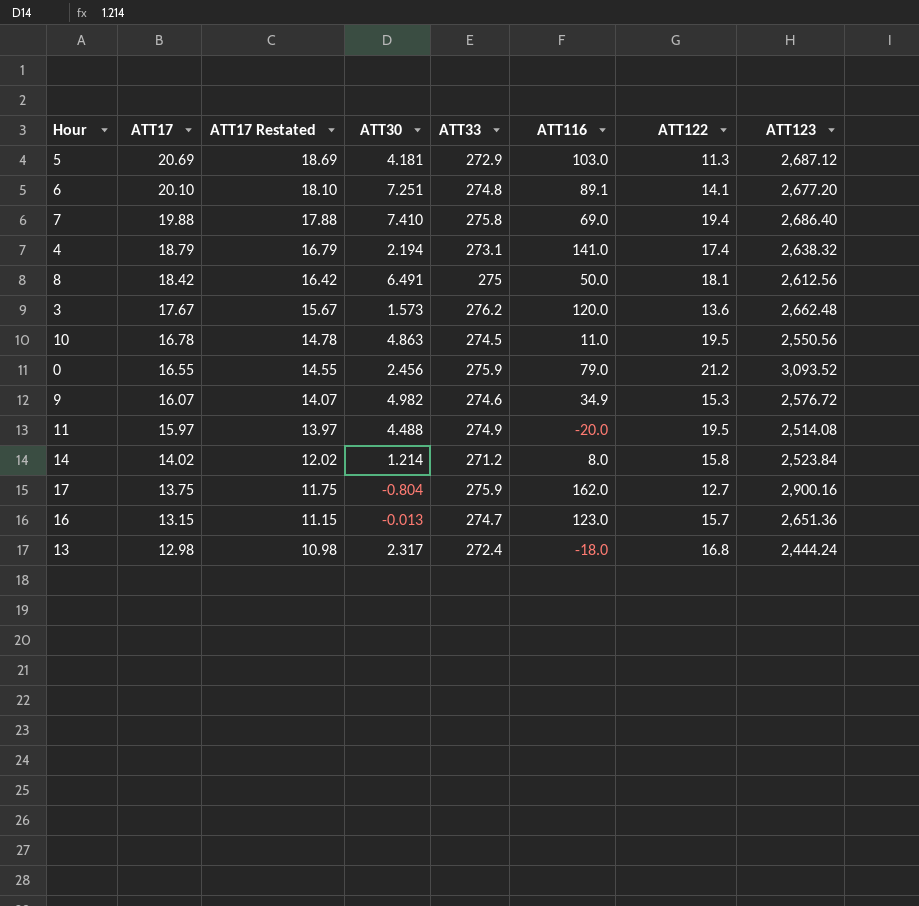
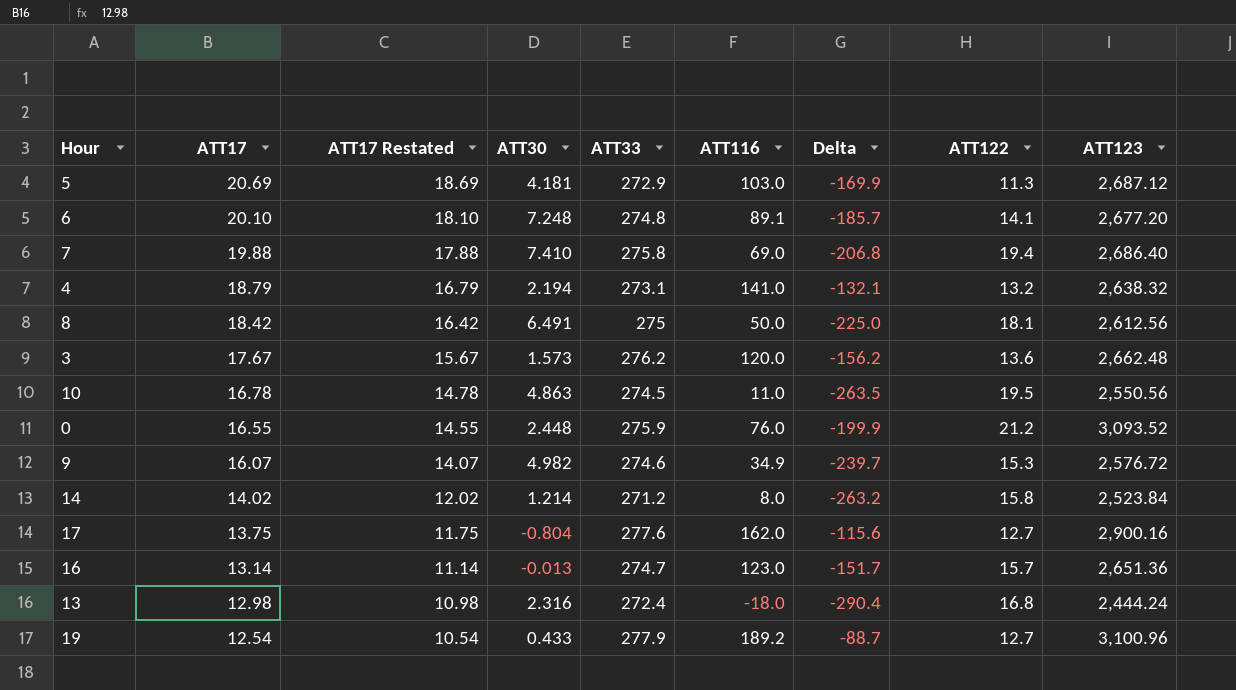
column Delta | formula: none -> [ATT116] - [ATT33]
row 11: 15.97 | 13.97 | 4.488 | 274.9 | -20.0 | 19.5 | 2,514.08 -> none
6 | ATT30: 7.251 -> 7.248
4 | ATT122: 17.4 -> 13.2
0 | ATT30: 2.456 -> 2.448
0 | ATT116: 79.0 -> 76.0
17 | ATT33: 275.9 -> 277.6
16 | ATT17: 13.15 -> 13.14
16 | ATT17 Restated: 11.15 -> 11.14
13 | ATT30: 2.317 -> 2.316
row 19: none -> 12.54 | 10.54 | 0.433 | 277.9 | 189.2 | -88.7 | 12.7 | 3,100.96

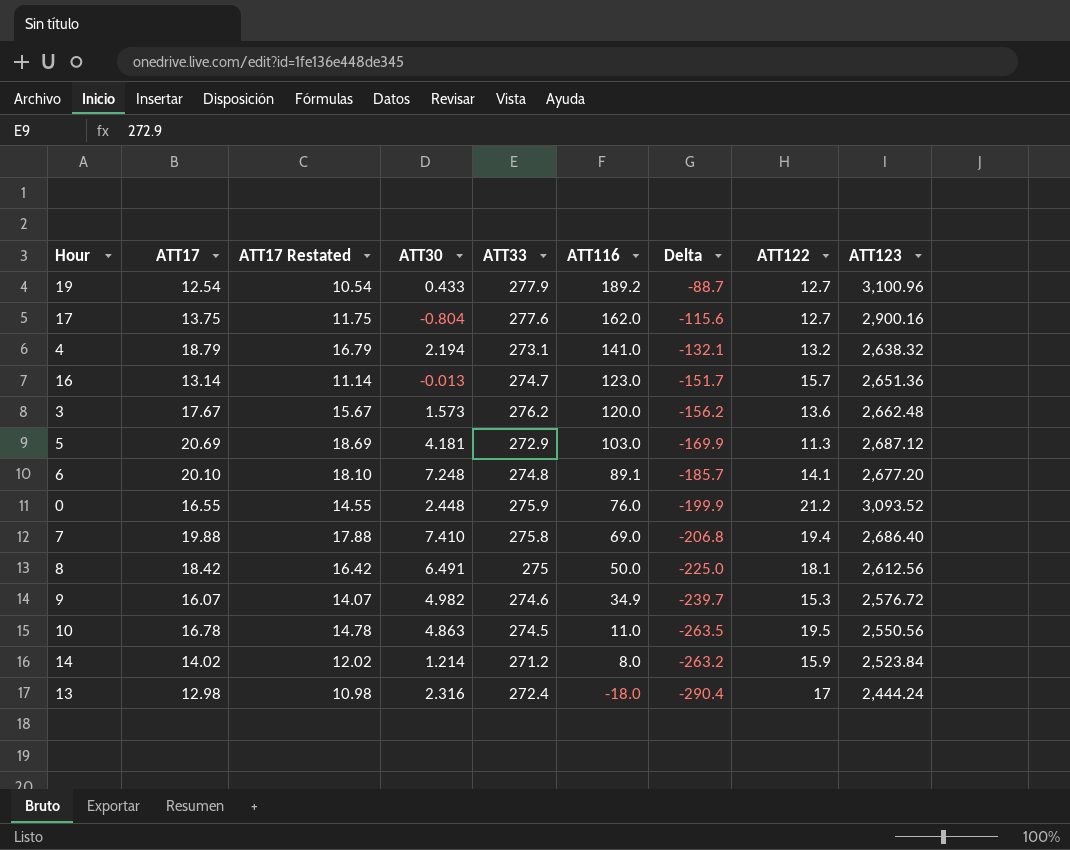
row order: ATT17 descending -> ATT116 descending
14 | ATT122: 15.8 -> 15.9
13 | ATT122: 16.8 -> 17

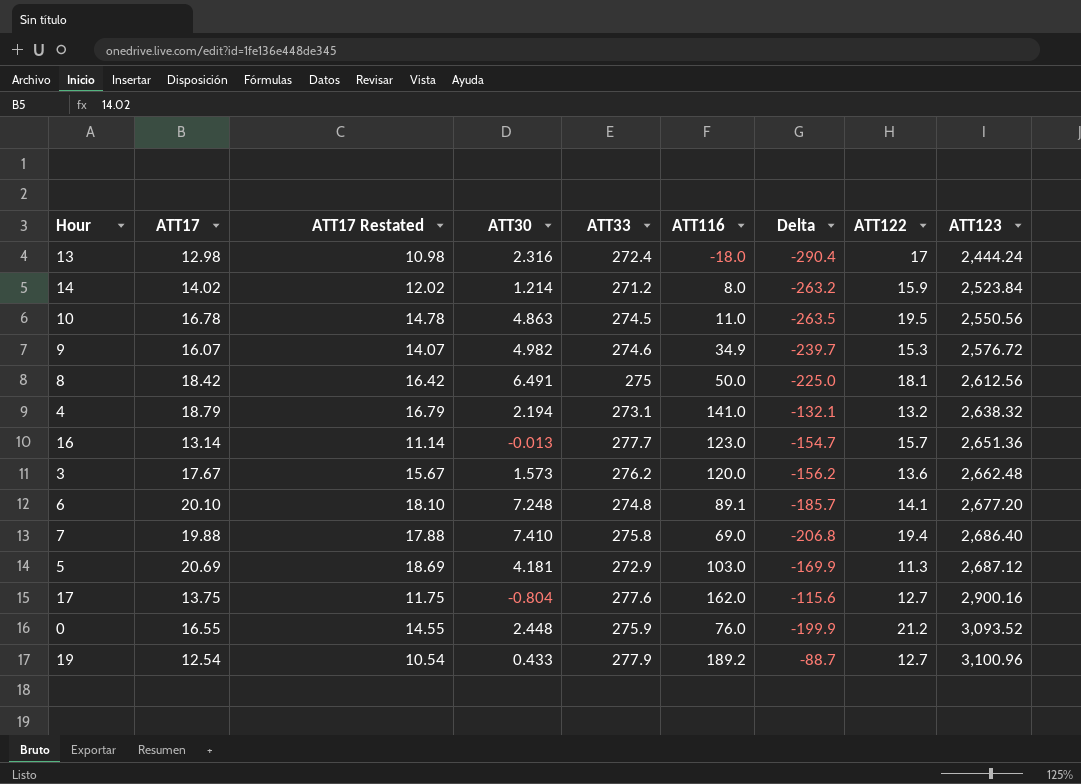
row order: ATT116 descending -> ATT123 ascending
16 | ATT33: 274.7 -> 277.7
16 | Delta: -151.7 -> -154.7

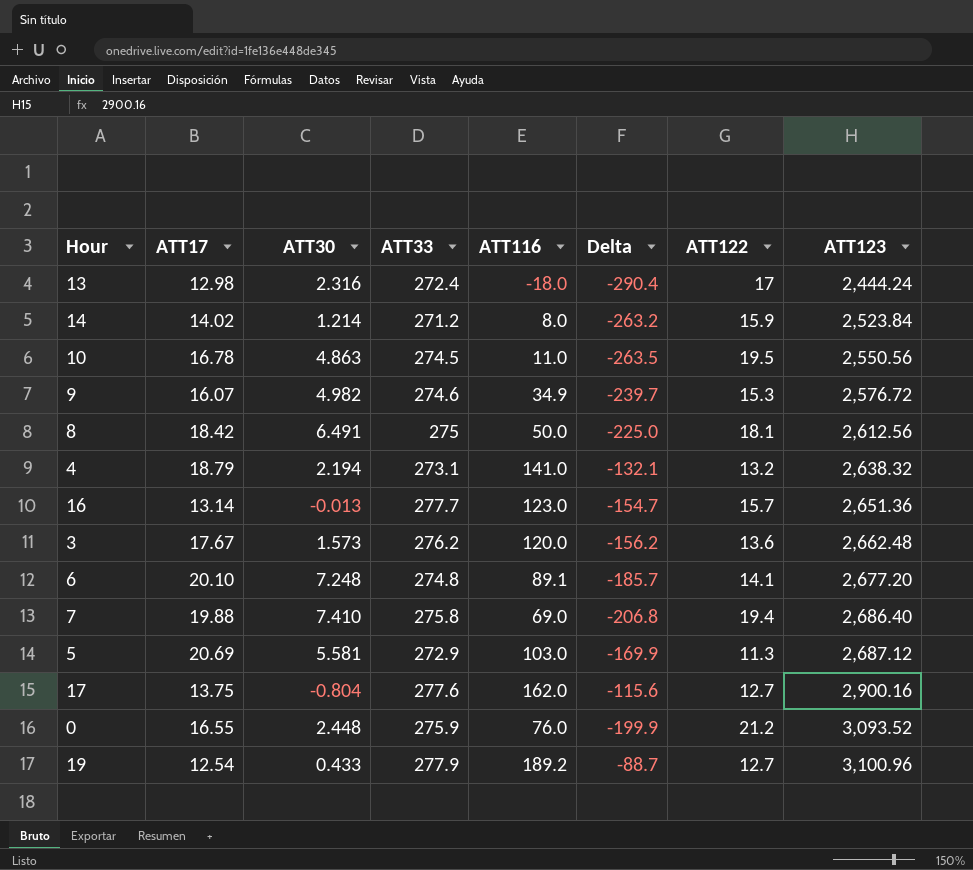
column ATT17 Restated | formula: [ATT17] - 2 -> none
5 | ATT30: 4.181 -> 5.581

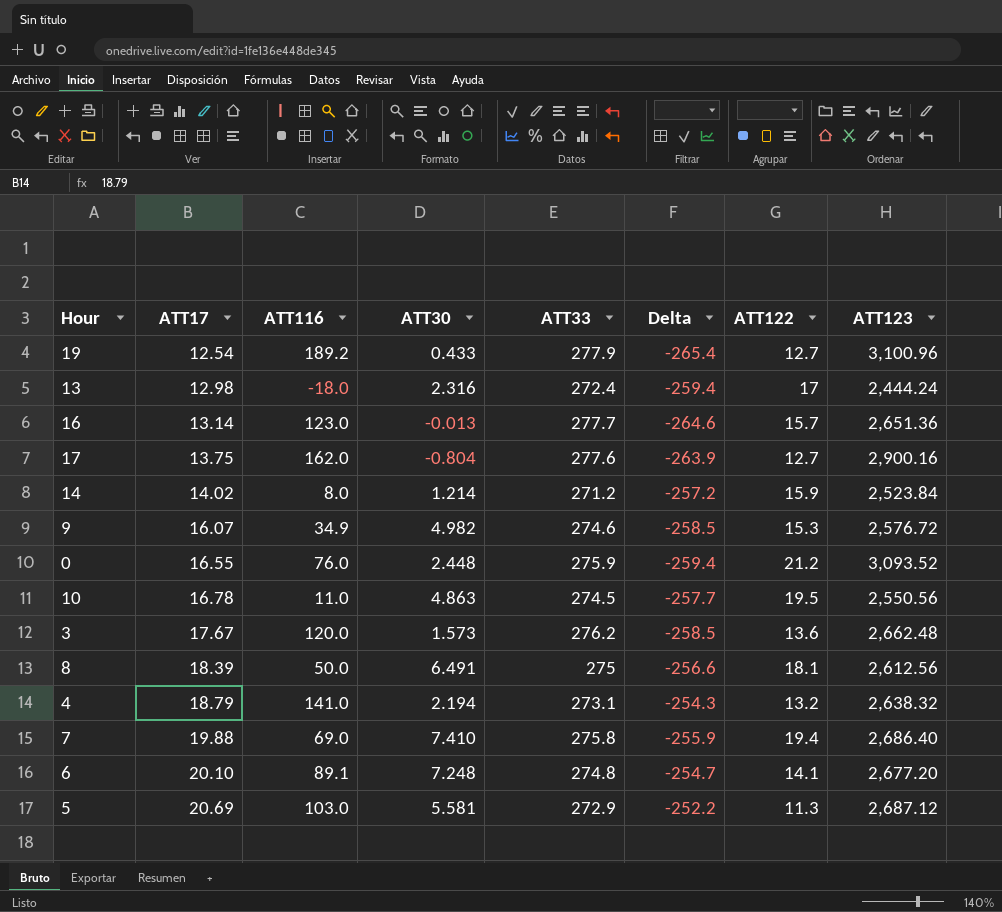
row order: ATT123 ascending -> ATT17 ascending
column ATT116 | position: 5 -> 3
column Delta | formula: [ATT116] - [ATT33] -> [ATT17] - [ATT33]
8 | ATT17: 18.42 -> 18.39

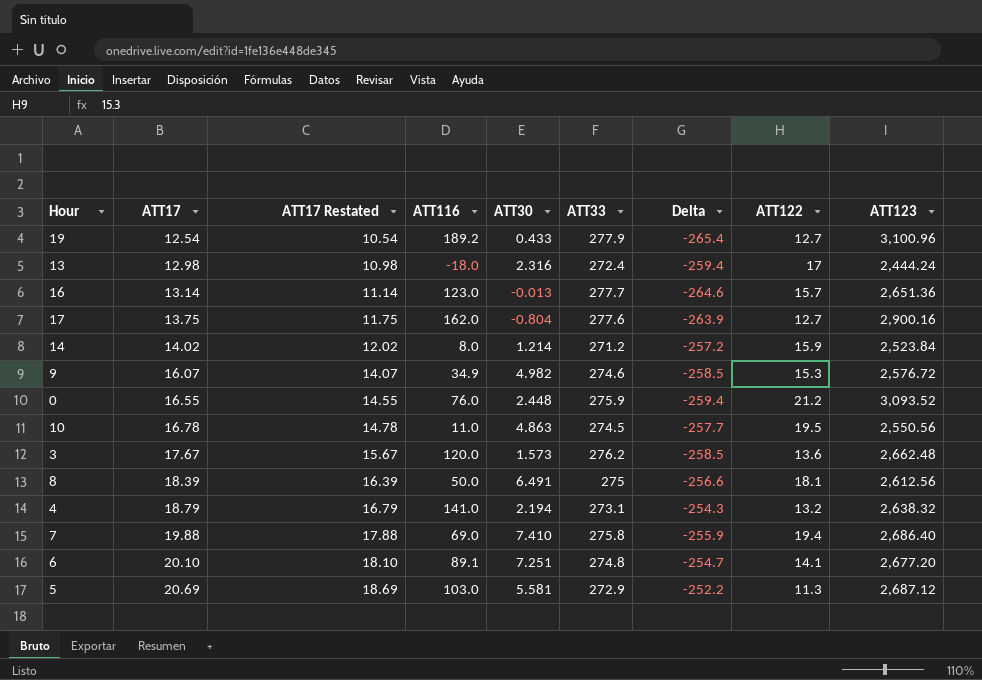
column ATT17 Restated | formula: none -> [ATT17] - 2
6 | ATT30: 7.248 -> 7.251

